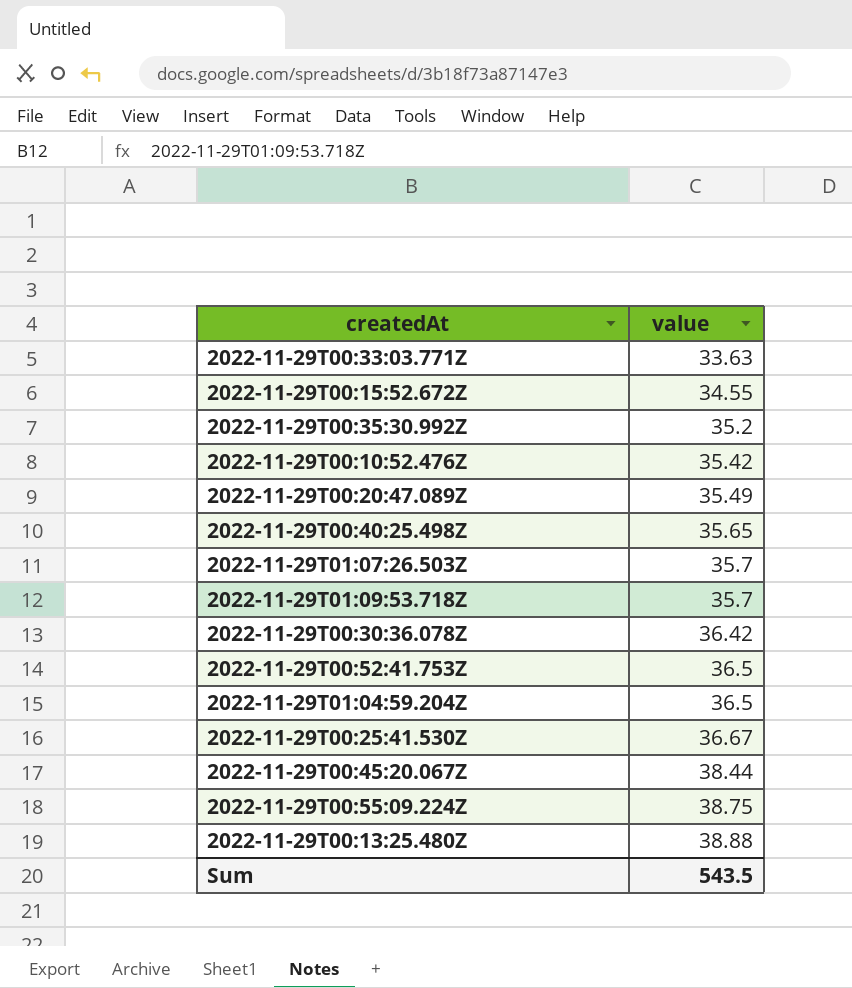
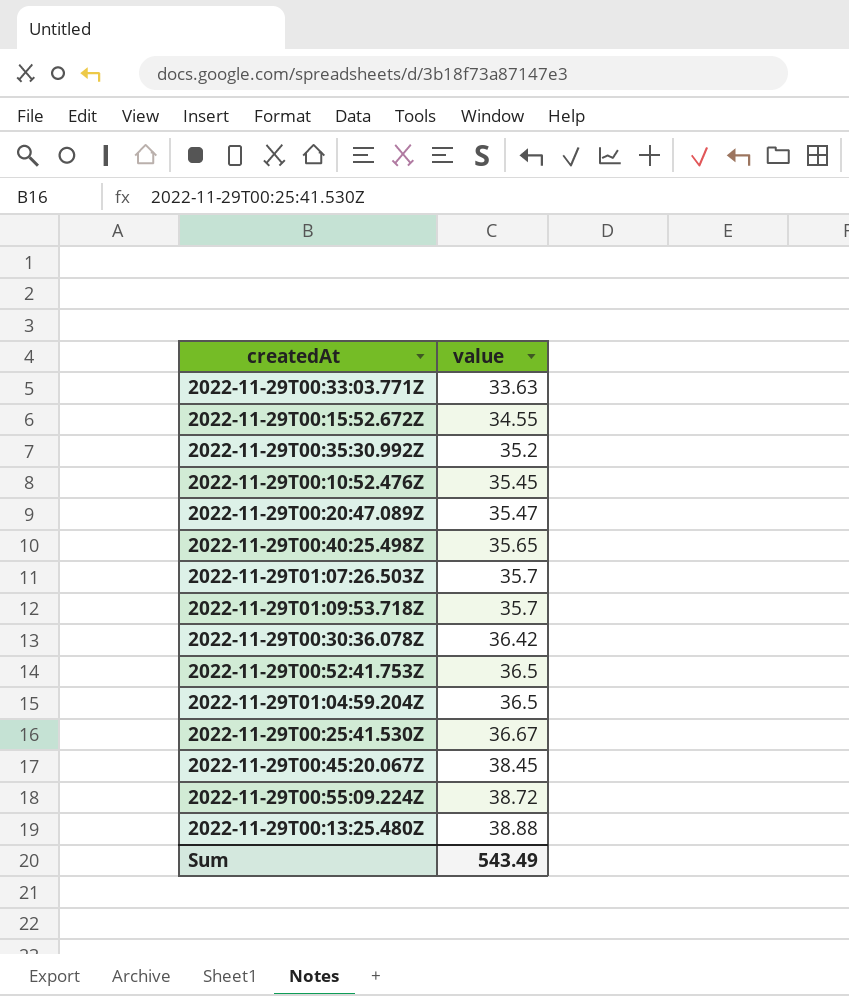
2022-11-29T00:10:52.476Z | value: 35.42 -> 35.45
2022-11-29T00:20:47.089Z | value: 35.49 -> 35.47
2022-11-29T00:45:20.067Z | value: 38.44 -> 38.45
2022-11-29T00:55:09.224Z | value: 38.75 -> 38.72
Sum | value: 543.5 -> 543.49

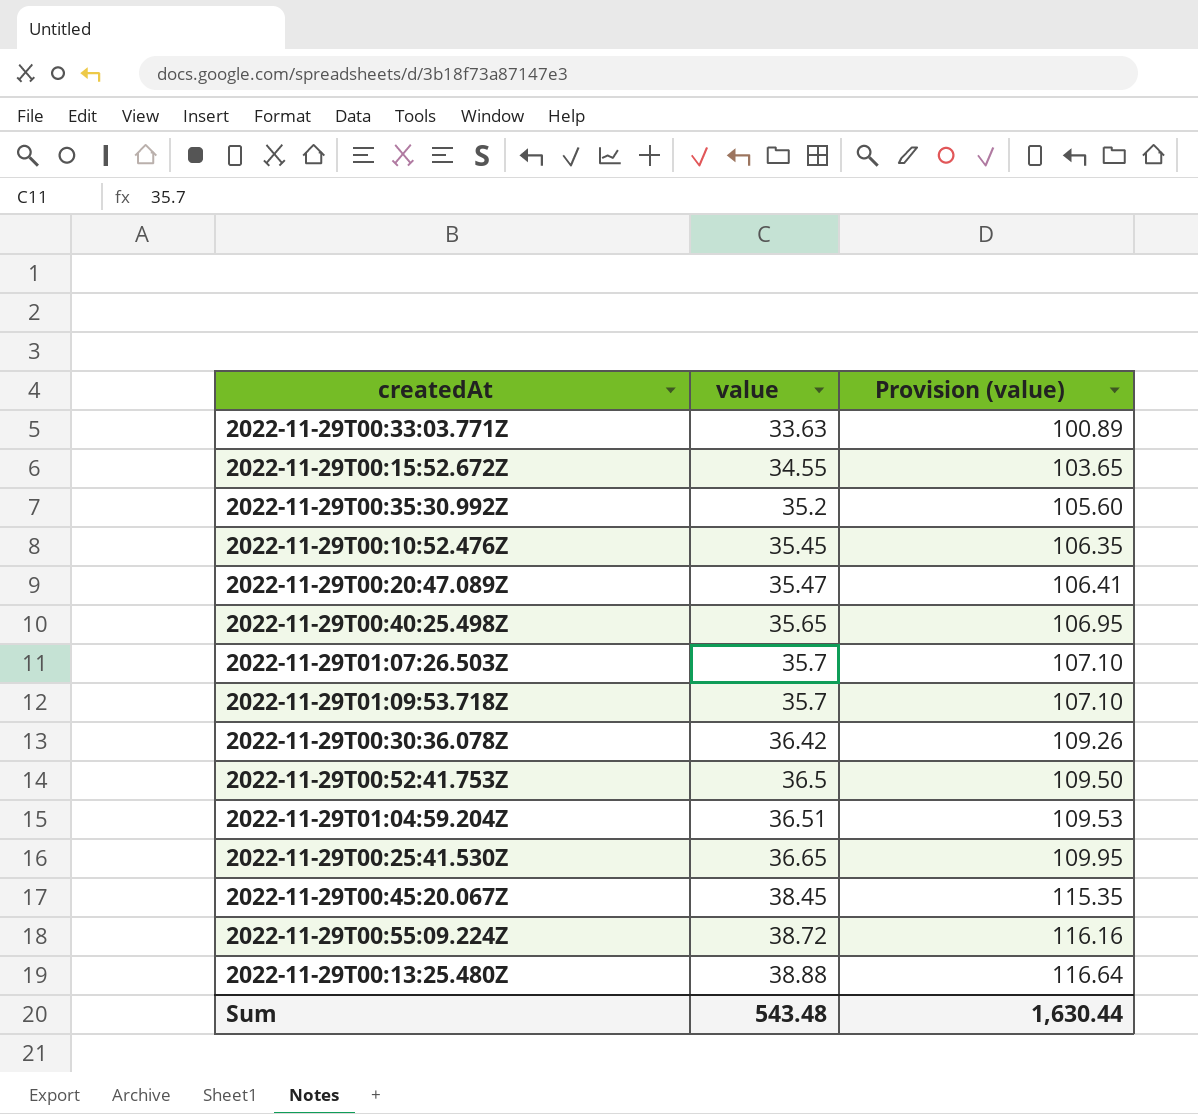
column Provision (value) | formula: none -> [value] * 3
2022-11-29T01:04:59.204Z | value: 36.5 -> 36.51
2022-11-29T00:25:41.530Z | value: 36.67 -> 36.65
Sum | value: 543.49 -> 543.48

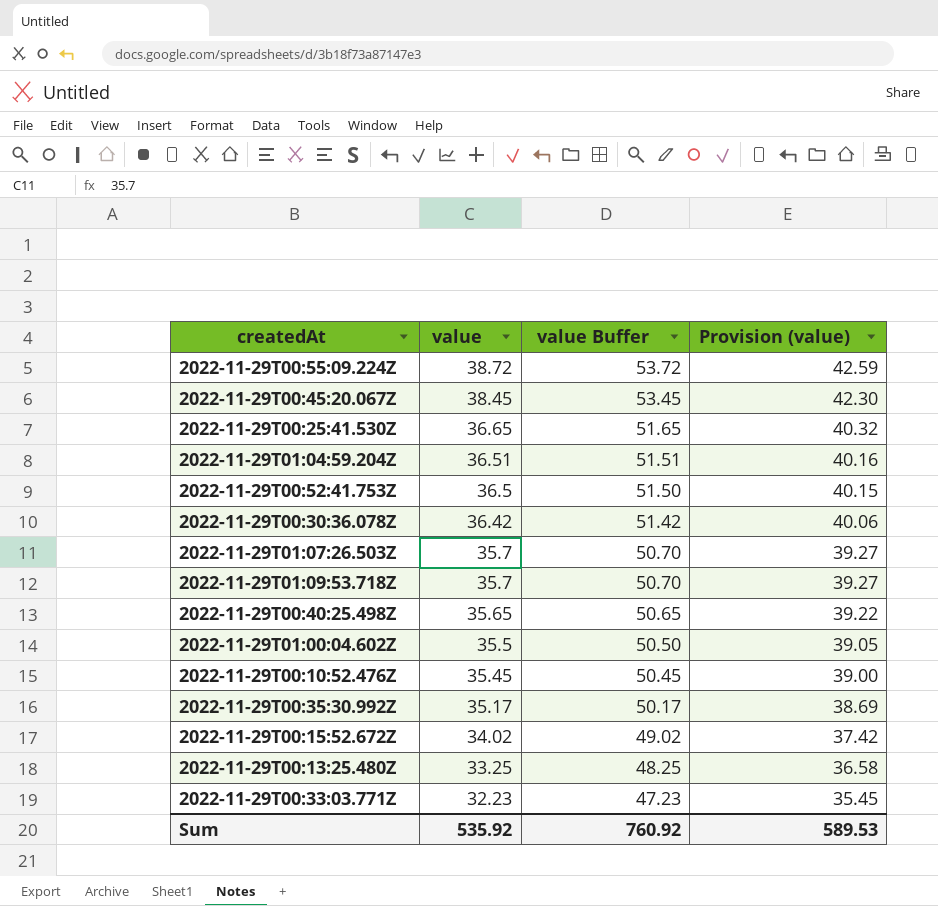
row order: value ascending -> value descending
column value Buffer | formula: none -> [value] + 15
column Provision (value) | formula: [value] * 3 -> [value] * 1.1
row 2022-11-29T00:20:47.089Z: 35.47 | 106.41 -> none
row 2022-11-29T01:00:04.602Z: none -> 35.5 | 50.50 | 39.05
2022-11-29T00:35:30.992Z | value: 35.2 -> 35.17
2022-11-29T00:15:52.672Z | value: 34.55 -> 34.02
2022-11-29T00:13:25.480Z | value: 38.88 -> 33.25
2022-11-29T00:33:03.771Z | value: 33.63 -> 32.23
Sum | value: 543.48 -> 535.92
Sum | Provision (value): 1,630.44 -> 589.53

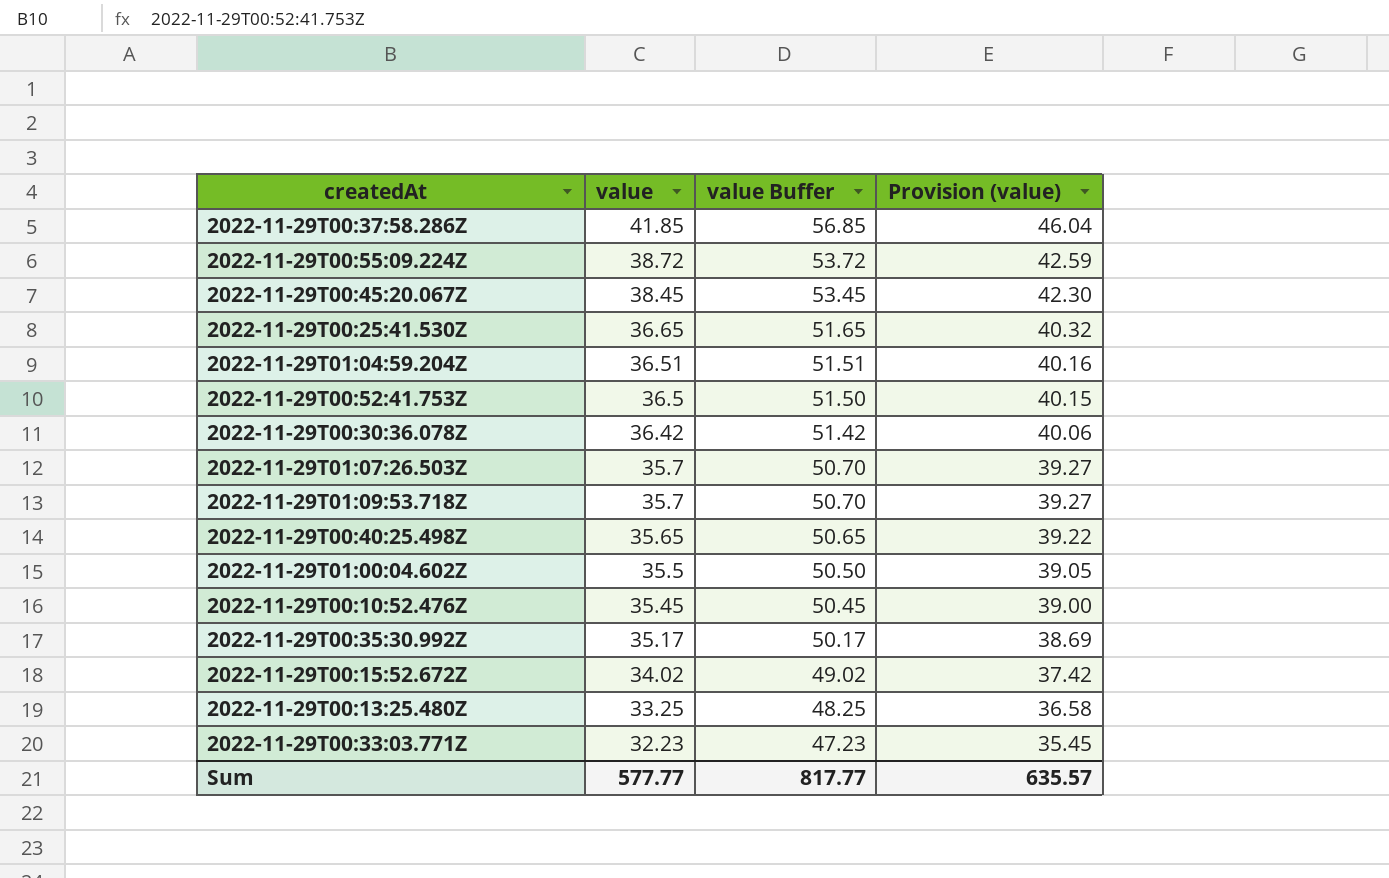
row 2022-11-29T00:37:58.286Z: none -> 41.85 | 56.85 | 46.04
Sum | value: 535.92 -> 577.77
Sum | value Buffer: 760.92 -> 817.77
Sum | Provision (value): 589.53 -> 635.57

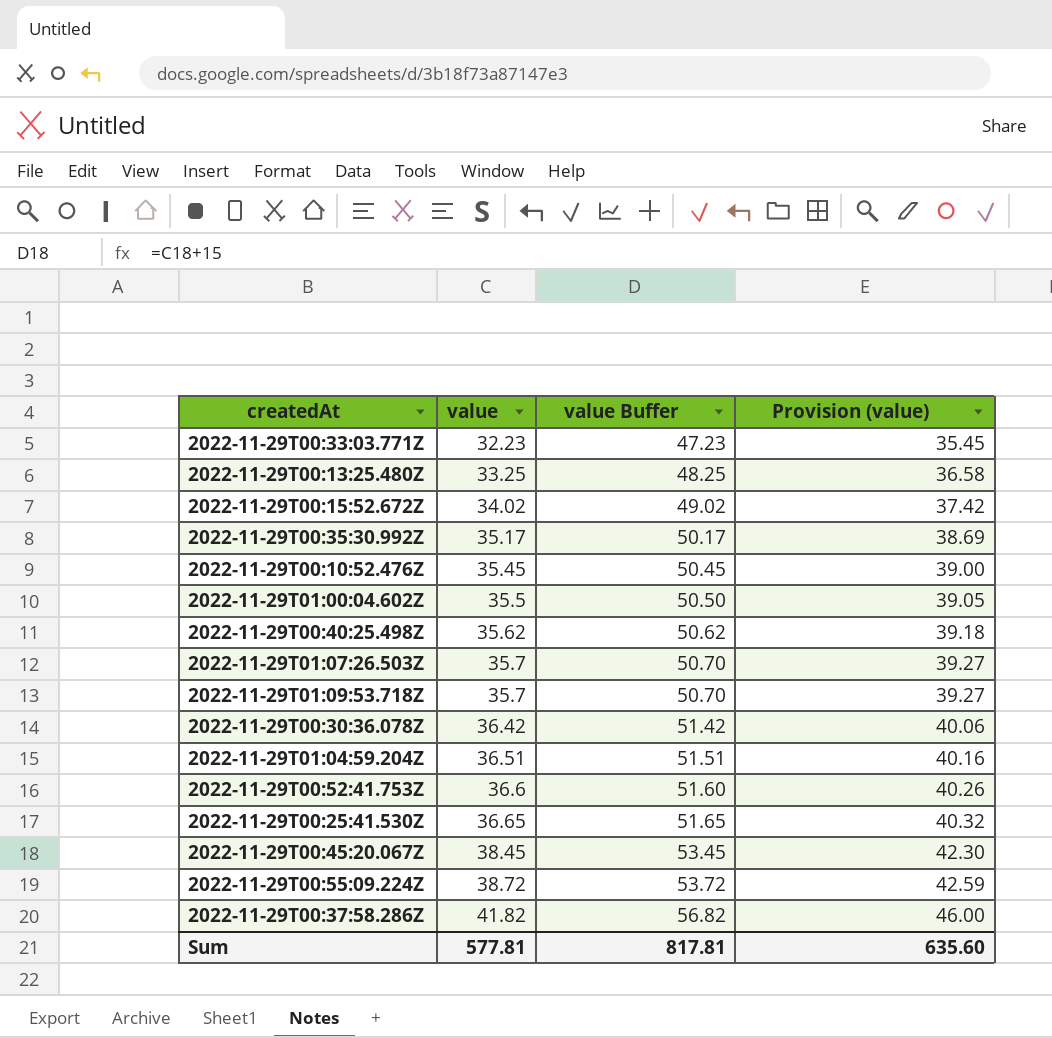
row order: value descending -> value ascending
2022-11-29T00:40:25.498Z | value: 35.65 -> 35.62
2022-11-29T00:40:25.498Z | value Buffer: 50.65 -> 50.62
2022-11-29T00:40:25.498Z | Provision (value): 39.22 -> 39.18
2022-11-29T00:52:41.753Z | value: 36.5 -> 36.6
2022-11-29T00:52:41.753Z | value Buffer: 51.50 -> 51.60
2022-11-29T00:52:41.753Z | Provision (value): 40.15 -> 40.26
2022-11-29T00:37:58.286Z | value: 41.85 -> 41.82
2022-11-29T00:37:58.286Z | value Buffer: 56.85 -> 56.82
2022-11-29T00:37:58.286Z | Provision (value): 46.04 -> 46.00
Sum | value: 577.77 -> 577.81
Sum | value Buffer: 817.77 -> 817.81
Sum | Provision (value): 635.57 -> 635.60

